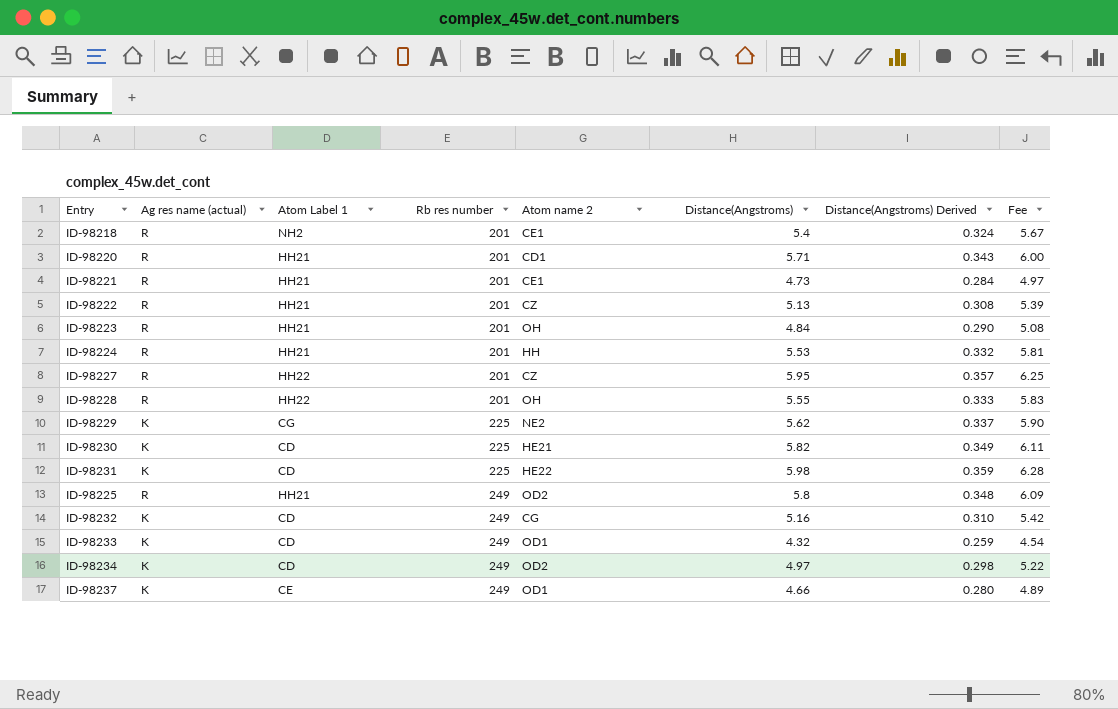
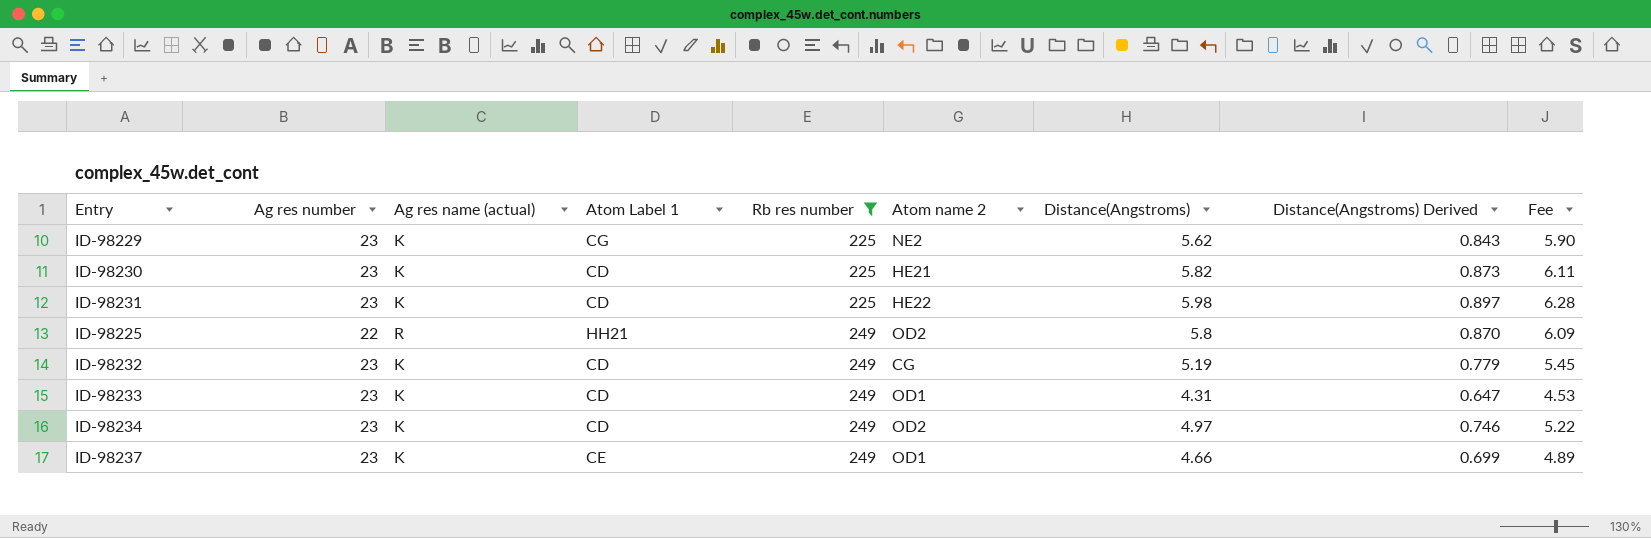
filter: none -> Rb res number != 201
column Ag res number | position: none -> 2
column Distance(Angstroms) Derived | formula: [Distance(Angstroms)] * 0.06 -> [Distance(Angstroms)] * 0.15
ID-98232 | Distance(Angstroms): 5.16 -> 5.19
ID-98232 | Fee: 5.42 -> 5.45
ID-98233 | Distance(Angstroms): 4.32 -> 4.31
ID-98233 | Fee: 4.54 -> 4.53

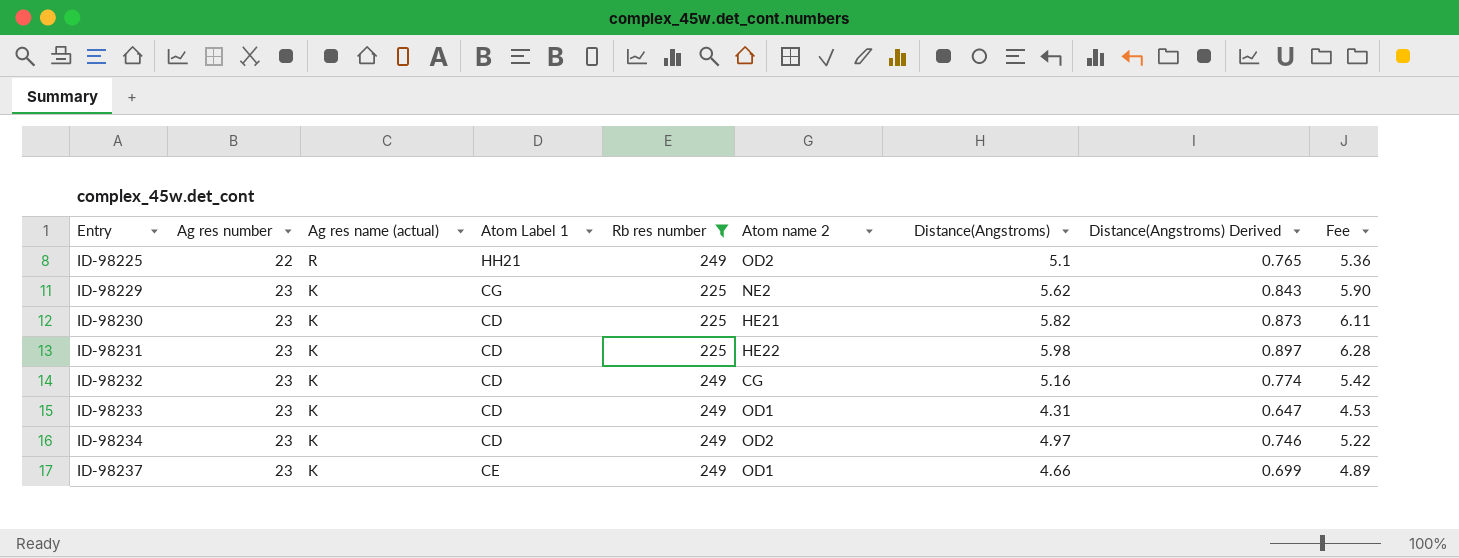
row order: Rb res number ascending -> Entry ascending
ID-98225 | Distance(Angstroms): 5.8 -> 5.1
ID-98225 | Distance(Angstroms) Derived: 0.870 -> 0.765
ID-98225 | Fee: 6.09 -> 5.36
ID-98232 | Distance(Angstroms): 5.19 -> 5.16
ID-98232 | Distance(Angstroms) Derived: 0.779 -> 0.774
ID-98232 | Fee: 5.45 -> 5.42

